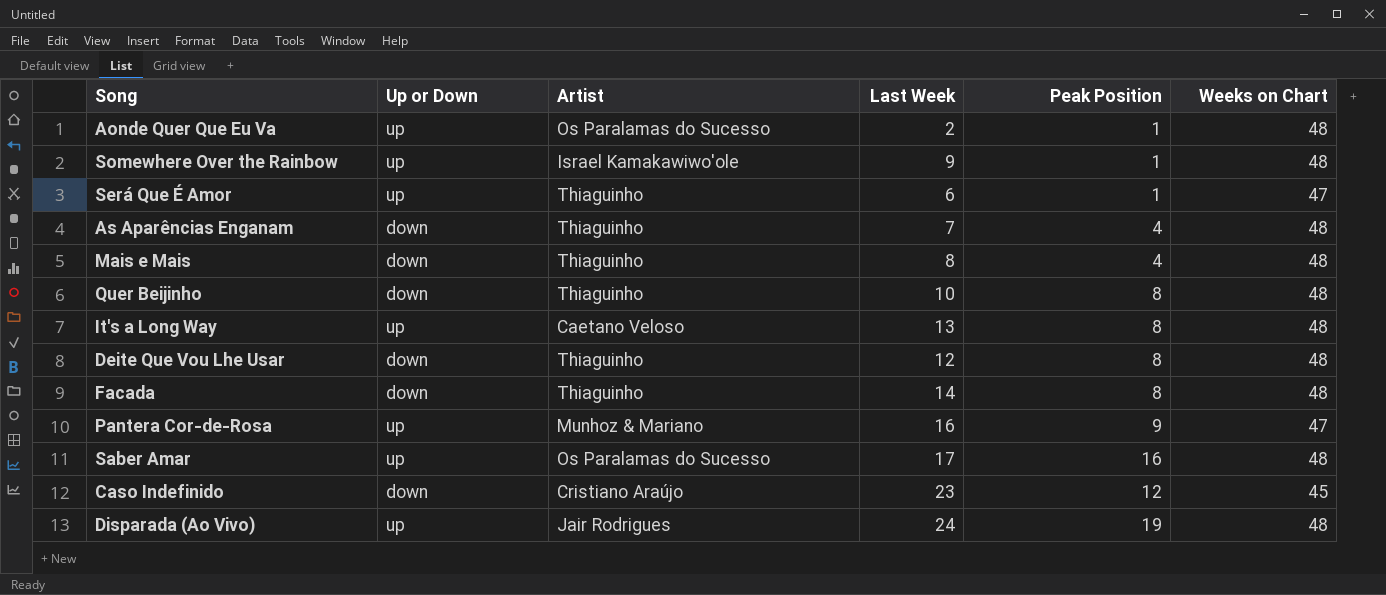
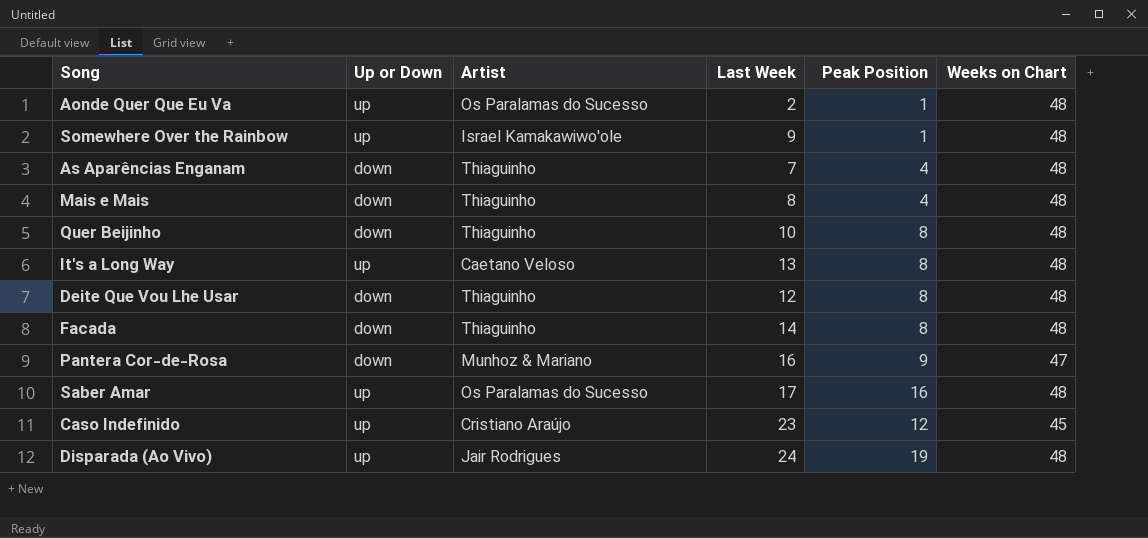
row Será Que É Amor: up | Thiaguinho | 6 | 1 | 47 -> none
Pantera Cor-de-Rosa | Up or Down: up -> down
Caso Indefinido | Up or Down: down -> up

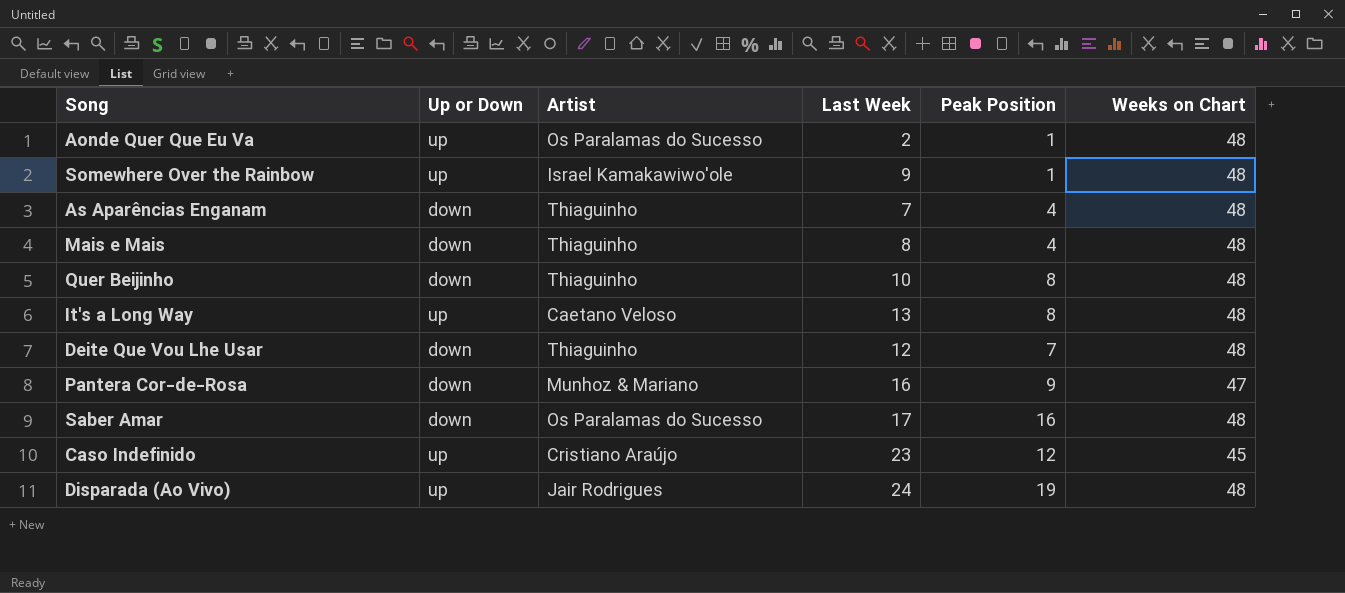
row Facada: down | Thiaguinho | 14 | 8 | 48 -> none
Deite Que Vou Lhe Usar | Peak Position: 8 -> 7
Saber Amar | Up or Down: up -> down

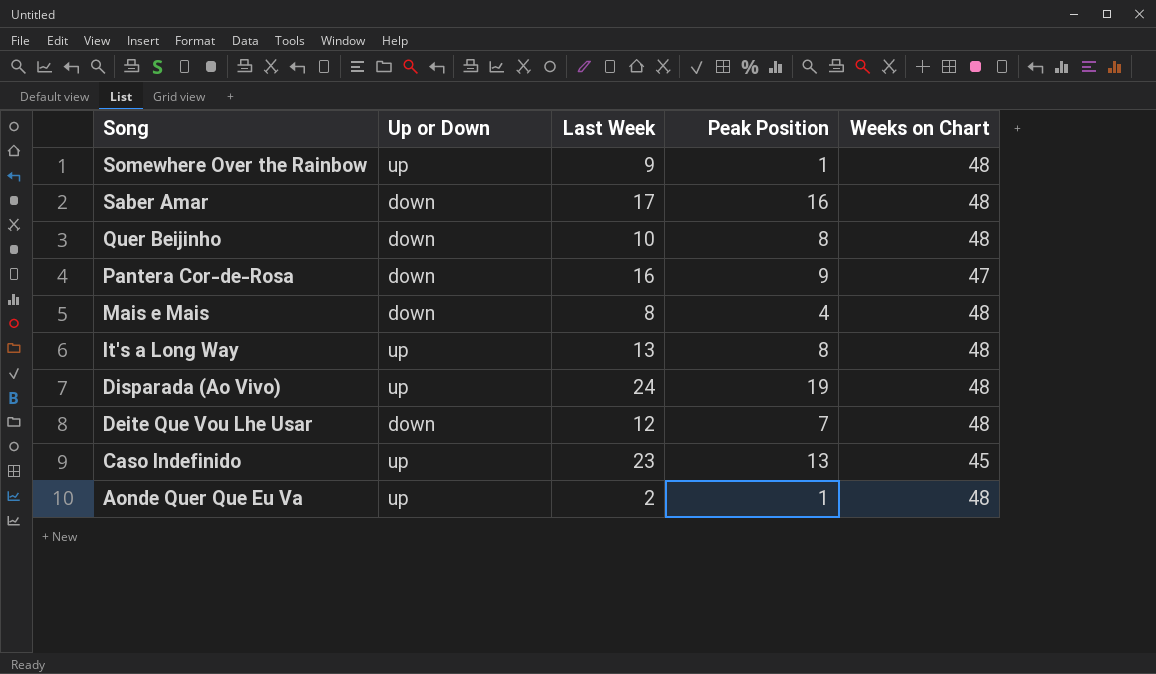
row order: none -> Song descending
column Artist | position: 3 -> none
row As Aparências Enganam: down | Thiaguinho | 7 | 4 | 48 -> none
Caso Indefinido | Peak Position: 12 -> 13

